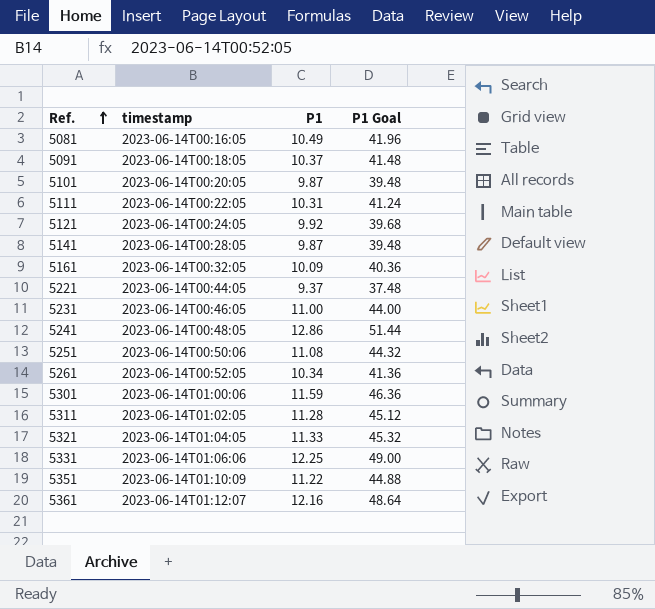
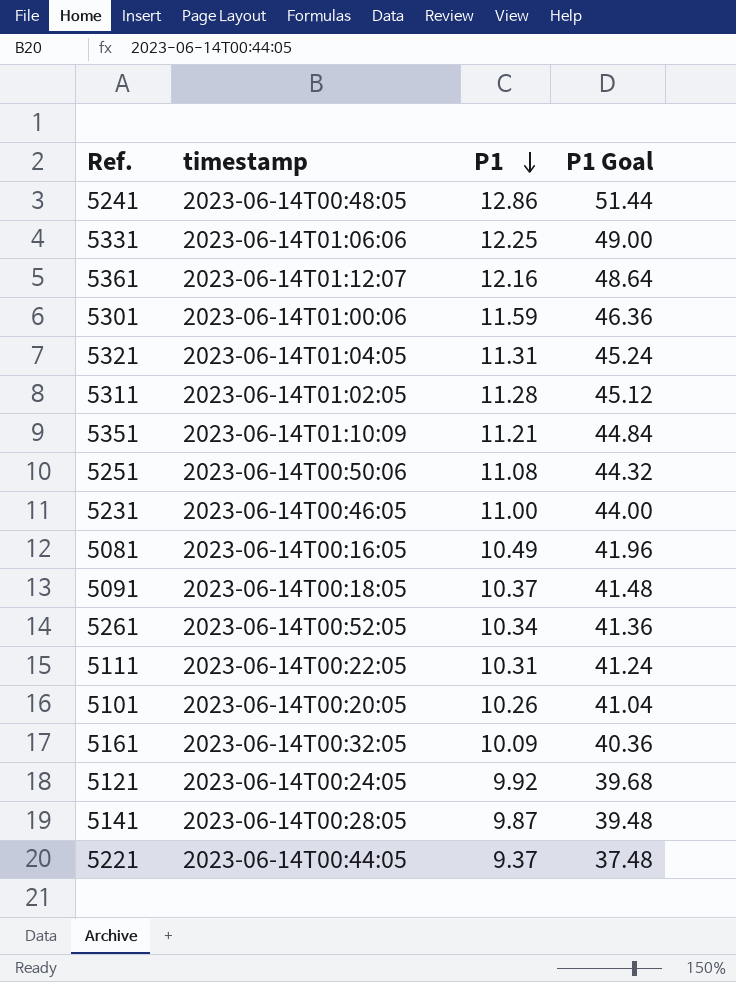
row order: Ref. ascending -> P1 descending
5321 | P1: 11.33 -> 11.31
5321 | P1 Goal: 45.32 -> 45.24
5351 | P1: 11.22 -> 11.21
5351 | P1 Goal: 44.88 -> 44.84
5101 | P1: 9.87 -> 10.26
5101 | P1 Goal: 39.48 -> 41.04

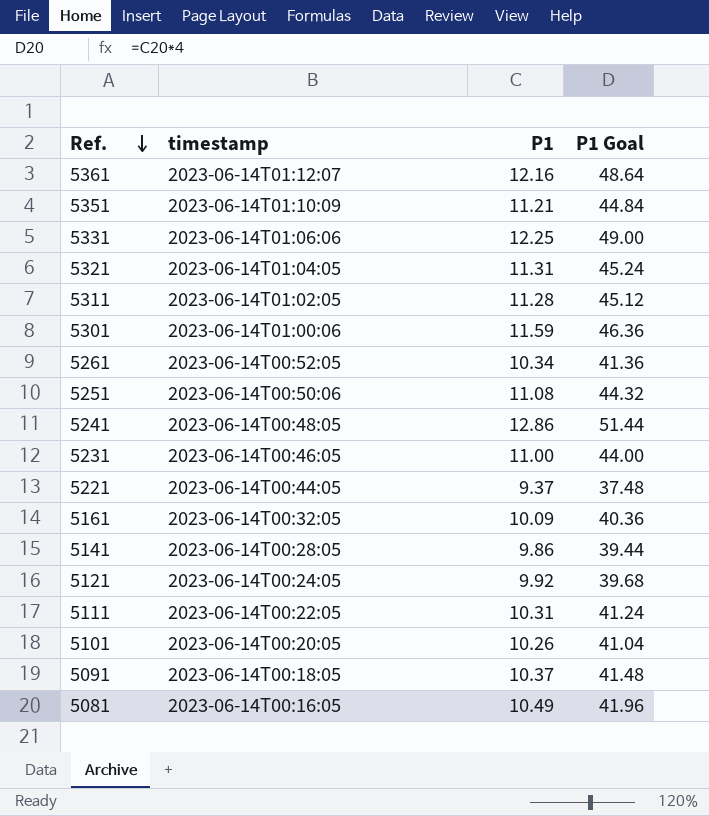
row order: P1 descending -> Ref. descending
5141 | P1: 9.87 -> 9.86
5141 | P1 Goal: 39.48 -> 39.44

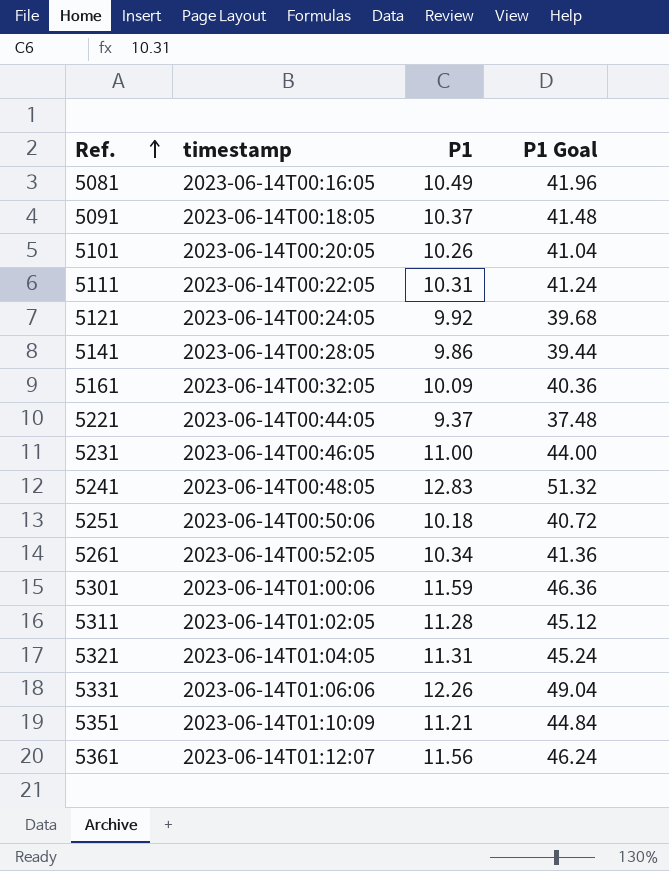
row order: Ref. descending -> Ref. ascending
5241 | P1: 12.86 -> 12.83
5241 | P1 Goal: 51.44 -> 51.32
5251 | P1: 11.08 -> 10.18
5251 | P1 Goal: 44.32 -> 40.72
5331 | P1: 12.25 -> 12.26
5331 | P1 Goal: 49.00 -> 49.04
5361 | P1: 12.16 -> 11.56
5361 | P1 Goal: 48.64 -> 46.24

